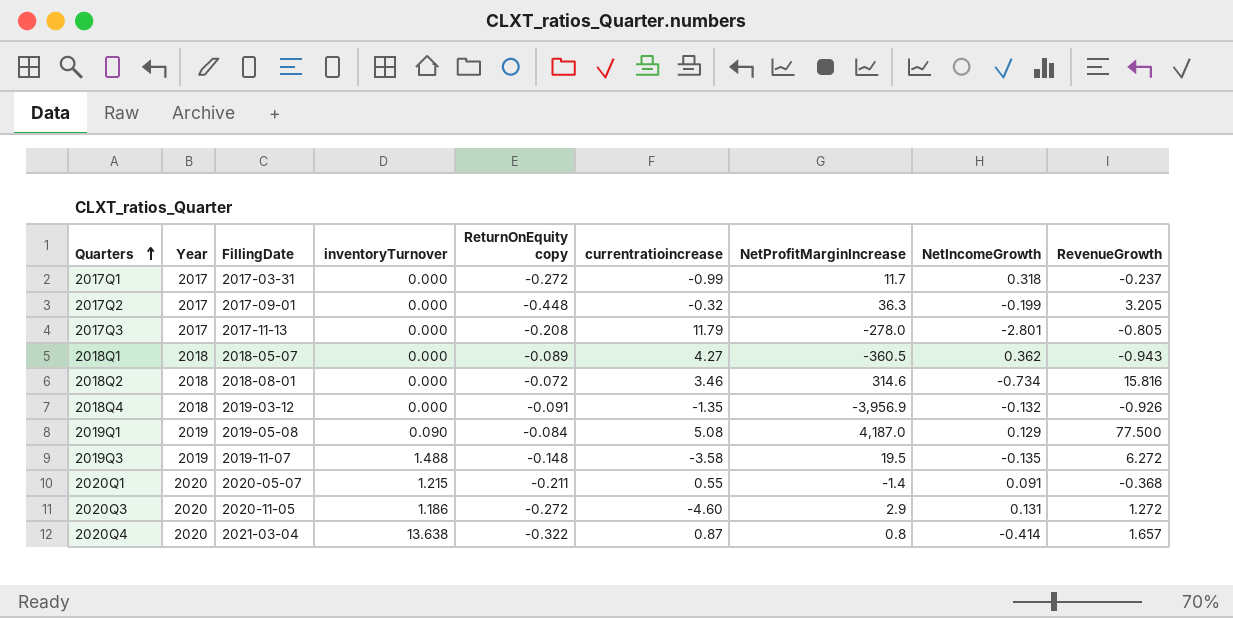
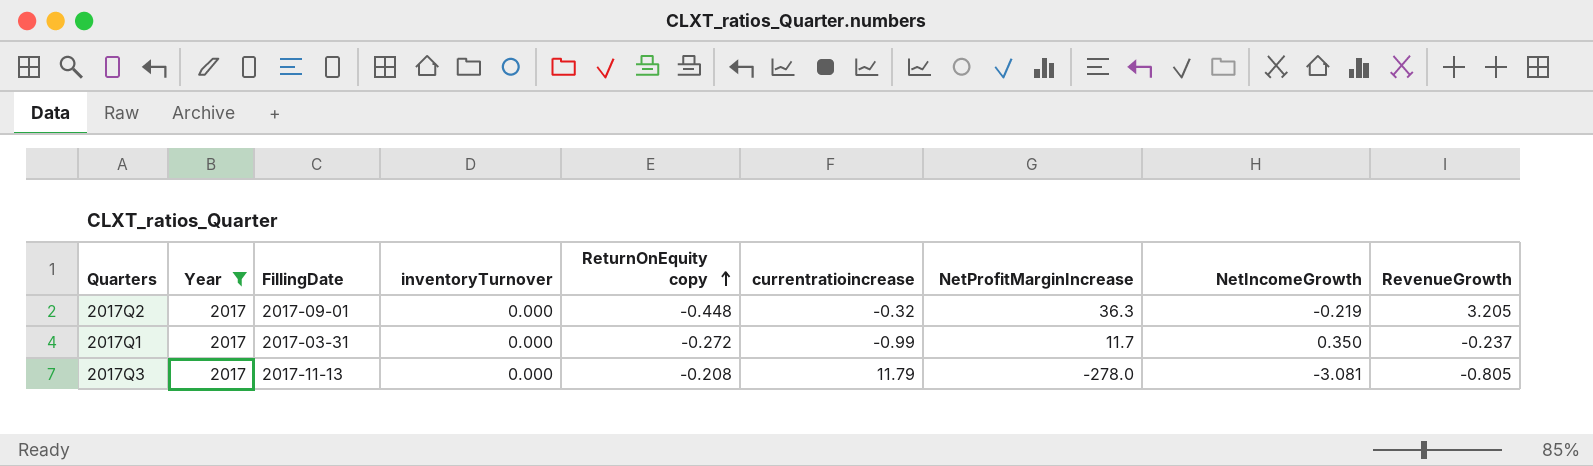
filter: none -> Year = 2017
row order: Quarters ascending -> ReturnOnEquity copy ascending
2017Q2 | NetIncomeGrowth: -0.199 -> -0.219
2017Q1 | NetIncomeGrowth: 0.318 -> 0.350
2017Q3 | NetIncomeGrowth: -2.801 -> -3.081

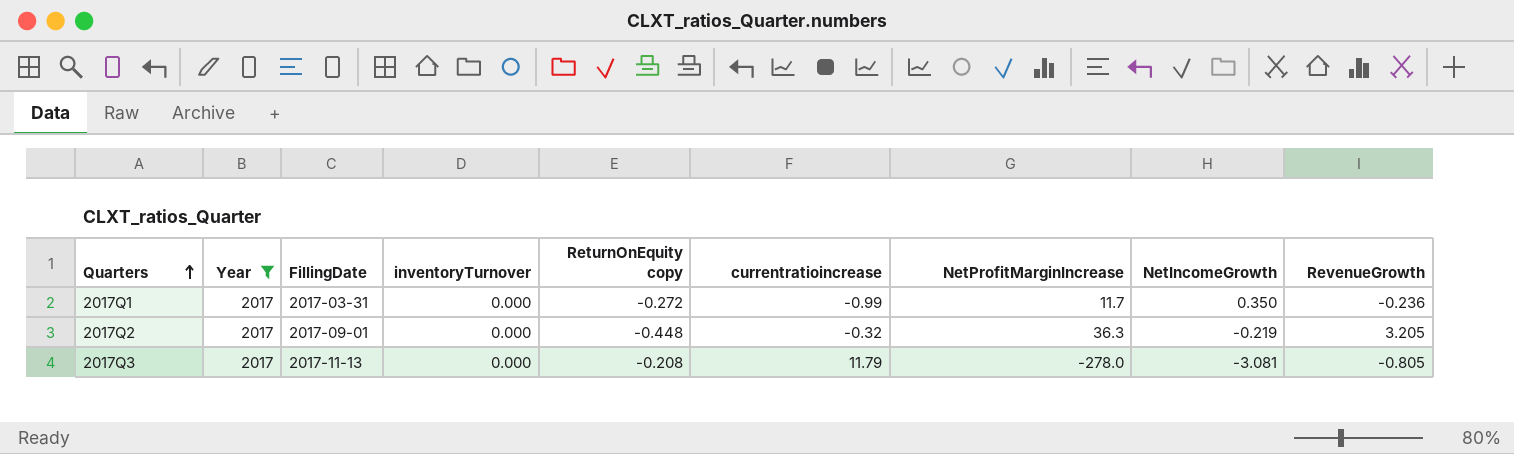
row order: ReturnOnEquity copy ascending -> Quarters ascending
2017Q1 | RevenueGrowth: -0.237 -> -0.236

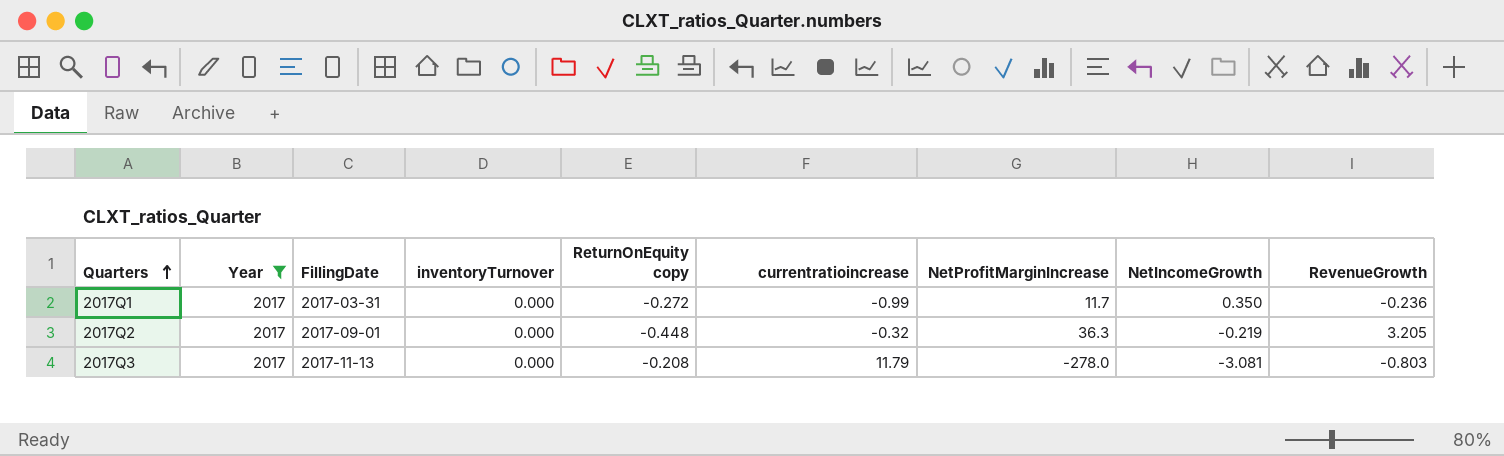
2017Q3 | RevenueGrowth: -0.805 -> -0.803

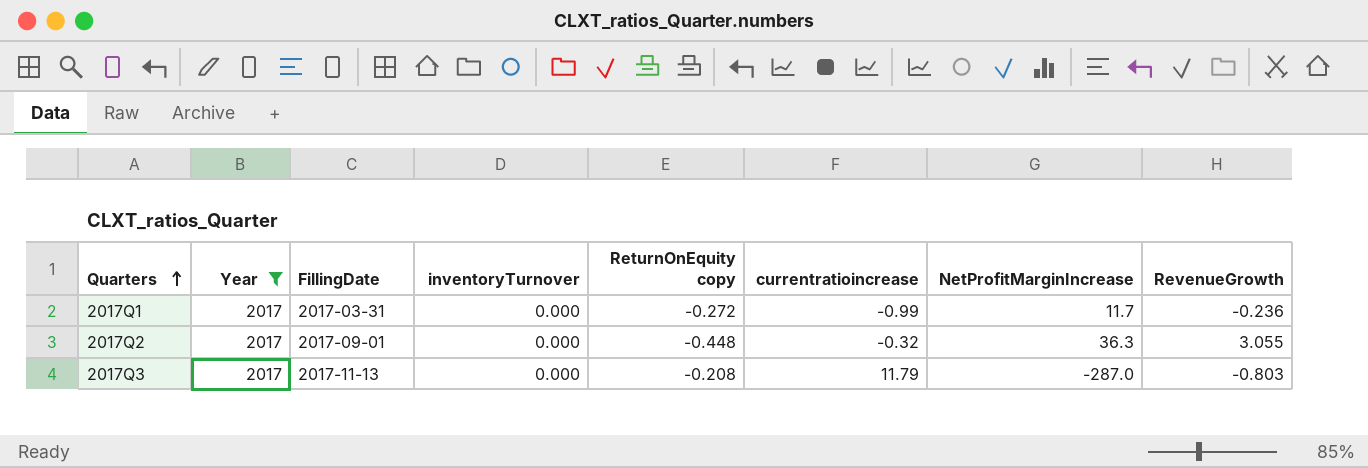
column NetIncomeGrowth | position: 8 -> none
2017Q2 | RevenueGrowth: 3.205 -> 3.055
2017Q3 | NetProfitMarginIncrease: -278.0 -> -287.0

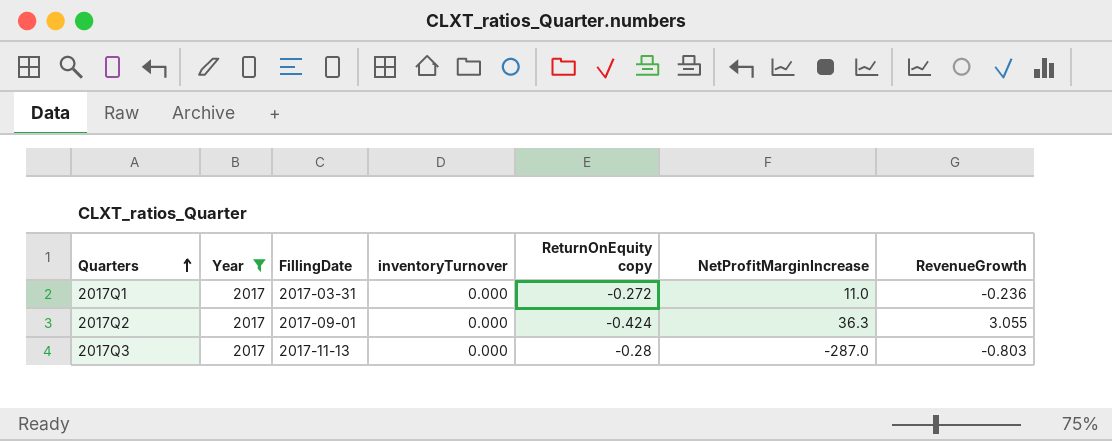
column currentratioincrease | position: 6 -> none
2017Q1 | NetProfitMarginIncrease: 11.7 -> 11.0
2017Q2 | ReturnOnEquity copy: -0.448 -> -0.424
2017Q3 | ReturnOnEquity copy: -0.208 -> -0.28

